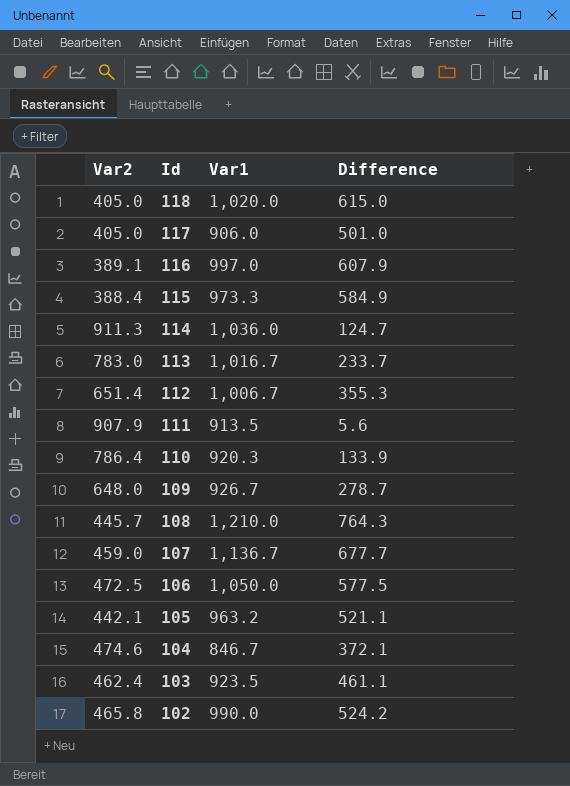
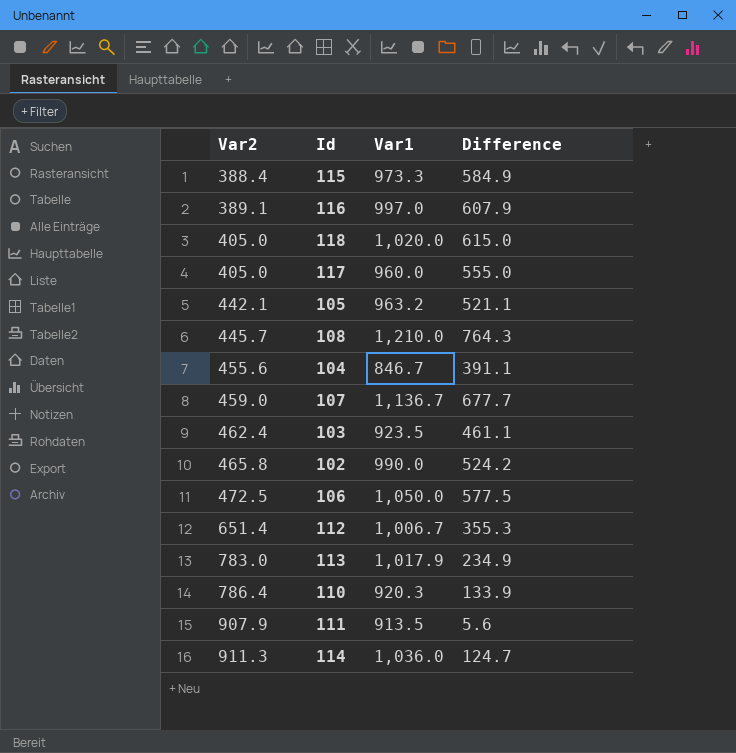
row order: Id descending -> Var2 ascending
row 109: 648.0 | 926.7 | 278.7 -> none
117 | Var1: 906.0 -> 960.0
117 | Difference: 501.0 -> 555.0
104 | Var2: 474.6 -> 455.6
104 | Difference: 372.1 -> 391.1
113 | Var1: 1,016.7 -> 1,017.9
113 | Difference: 233.7 -> 234.9

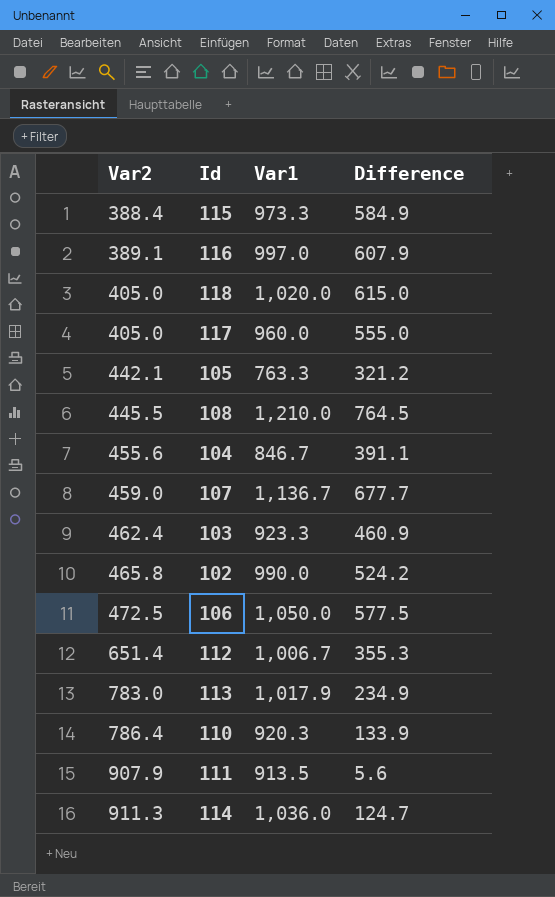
105 | Var1: 963.2 -> 763.3
105 | Difference: 521.1 -> 321.2
108 | Var2: 445.7 -> 445.5
108 | Difference: 764.3 -> 764.5
103 | Var1: 923.5 -> 923.3
103 | Difference: 461.1 -> 460.9

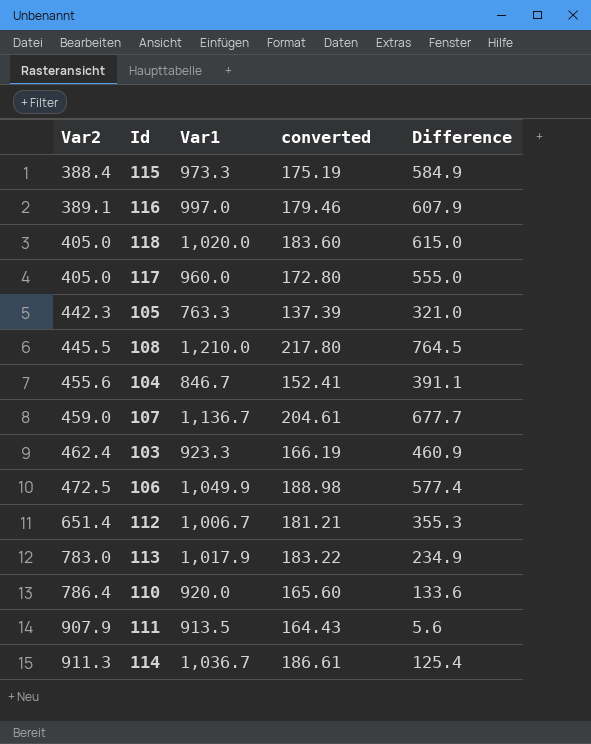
column converted | formula: none -> [Var1] * 0.18
row 102: 465.8 | 990.0 | 524.2 -> none
105 | Var2: 442.1 -> 442.3
105 | Difference: 321.2 -> 321.0
106 | Var1: 1,050.0 -> 1,049.9
106 | Difference: 577.5 -> 577.4
110 | Var1: 920.3 -> 920.0
110 | Difference: 133.9 -> 133.6
114 | Var1: 1,036.0 -> 1,036.7
114 | Difference: 124.7 -> 125.4

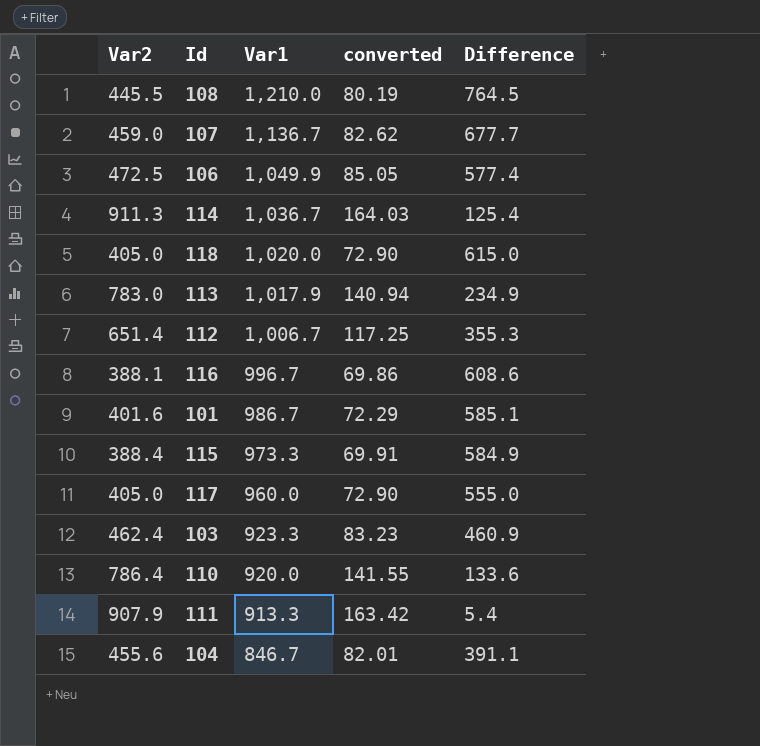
row order: Var2 ascending -> Var1 descending
column converted | formula: [Var1] * 0.18 -> [Var2] * 0.18
row 105: 442.3 | 763.3 | 137.39 | 321.0 -> none
116 | Var2: 389.1 -> 388.1
116 | Var1: 997.0 -> 996.7
116 | Difference: 607.9 -> 608.6
row 101: none -> 401.6 | 986.7 | 72.29 | 585.1
111 | Var1: 913.5 -> 913.3
111 | Difference: 5.6 -> 5.4

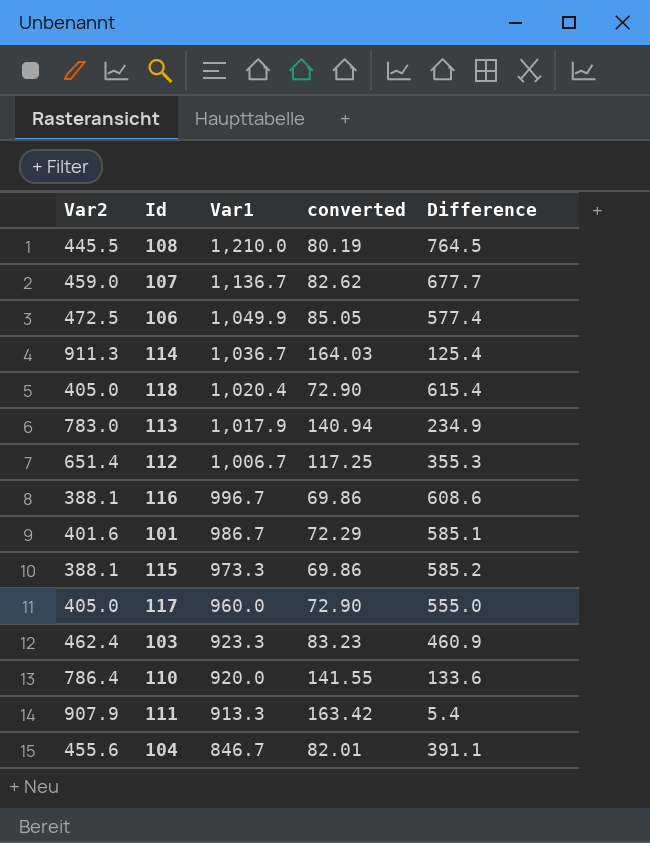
118 | Var1: 1,020.0 -> 1,020.4
118 | Difference: 615.0 -> 615.4
115 | Var2: 388.4 -> 388.1
115 | converted: 69.91 -> 69.86
115 | Difference: 584.9 -> 585.2

